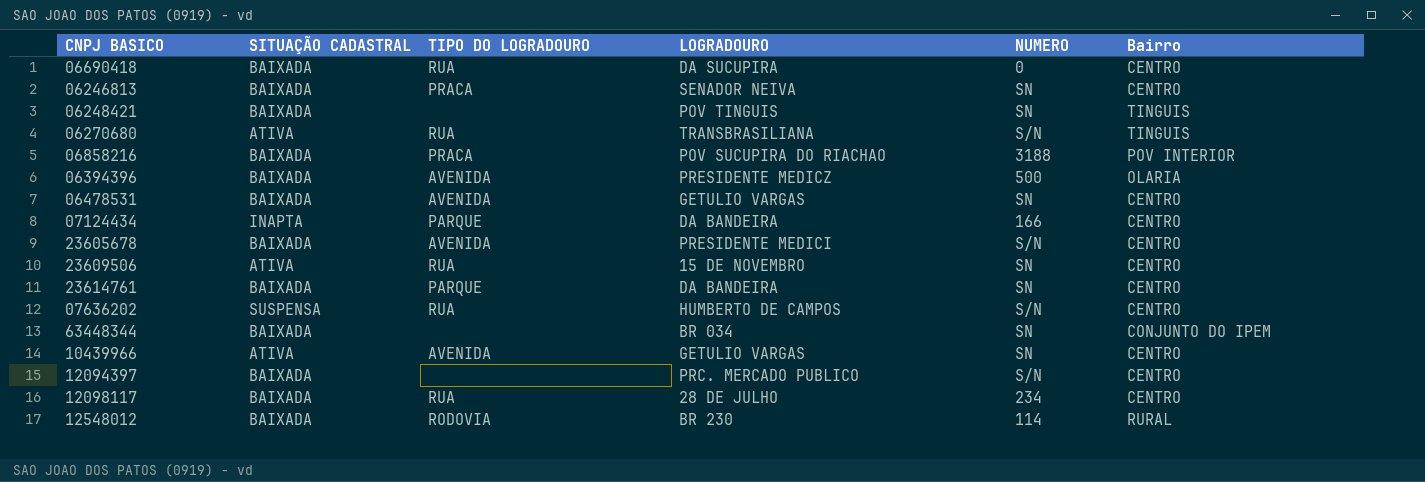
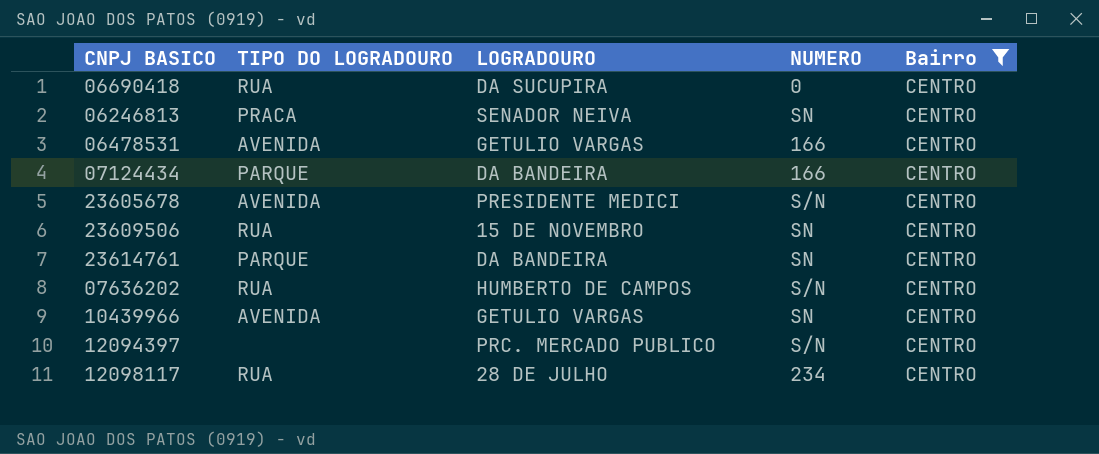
filter: none -> Bairro = CENTRO
column SITUAÇÃO CADASTRAL | position: 2 -> none
06478531 | NUMERO: SN -> 166

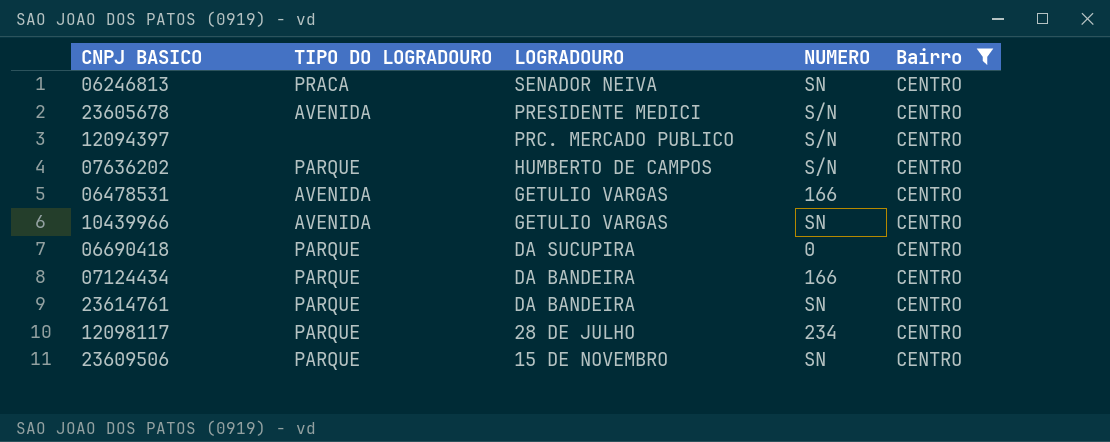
row order: none -> LOGRADOURO descending
07636202 | TIPO DO LOGRADOURO: RUA -> PARQUE
06690418 | TIPO DO LOGRADOURO: RUA -> PARQUE
12098117 | TIPO DO LOGRADOURO: RUA -> PARQUE
23609506 | TIPO DO LOGRADOURO: RUA -> PARQUE

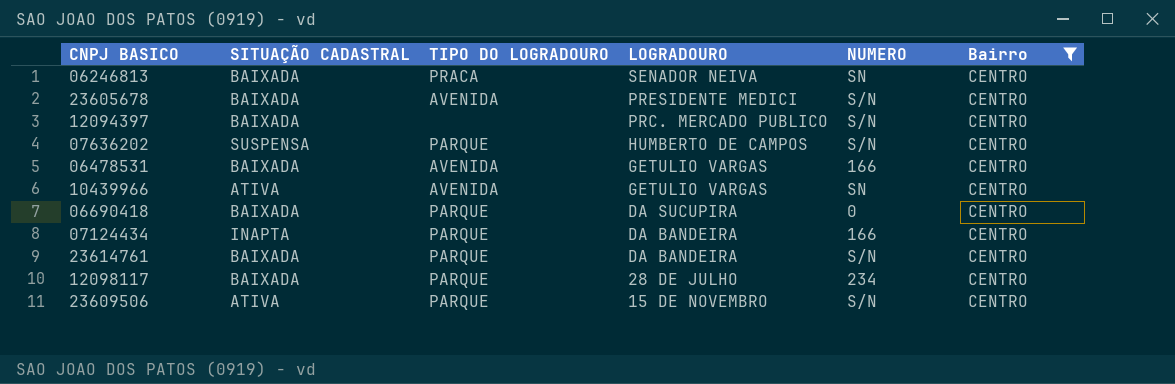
column SITUAÇÃO CADASTRAL | position: none -> 2
23614761 | NUMERO: SN -> S/N
23609506 | NUMERO: SN -> S/N

